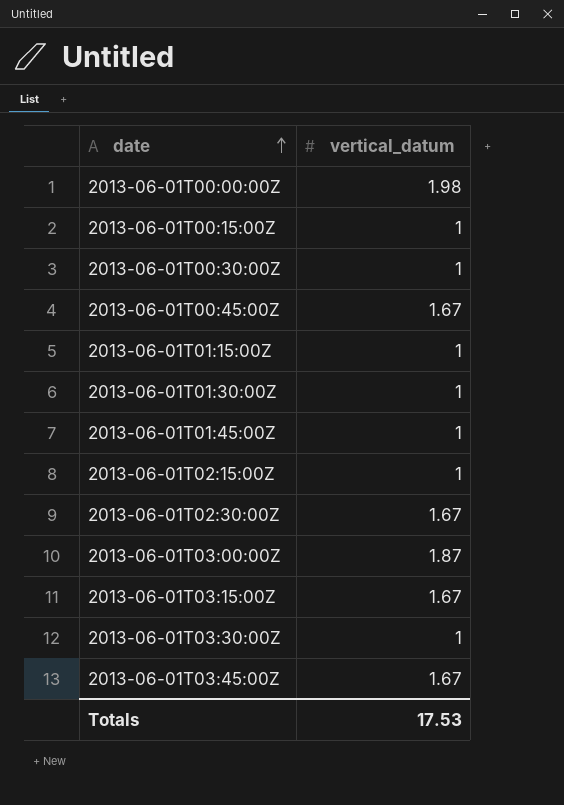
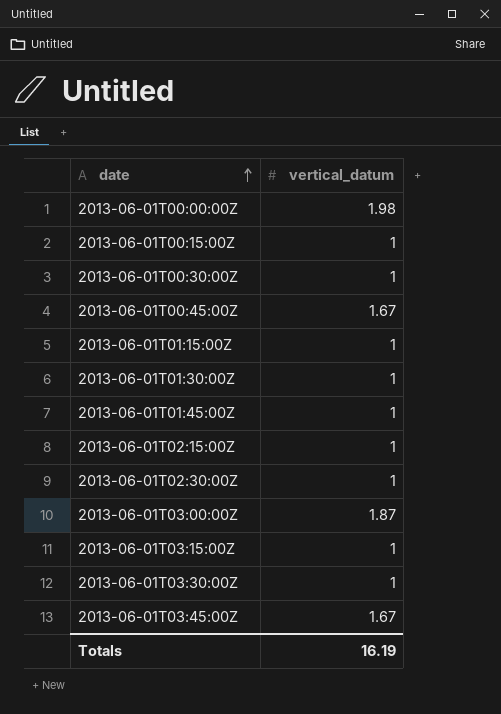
2013-06-01T02:30:00Z | vertical_datum: 1.67 -> 1
2013-06-01T03:15:00Z | vertical_datum: 1.67 -> 1
Totals | vertical_datum: 17.53 -> 16.19

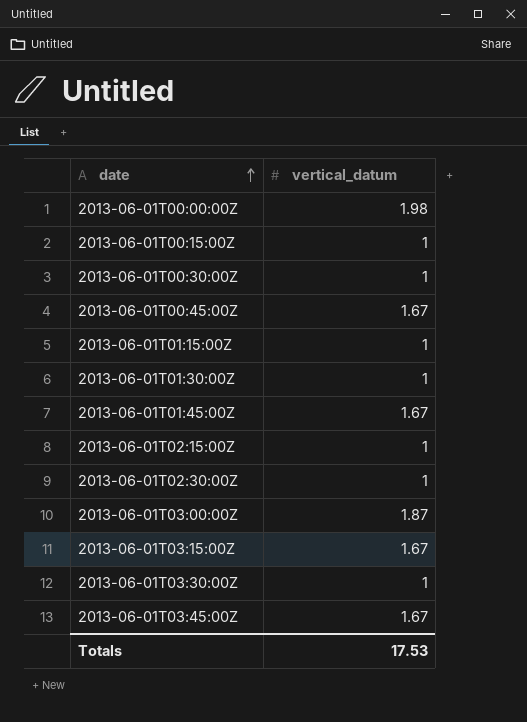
2013-06-01T01:45:00Z | vertical_datum: 1 -> 1.67
2013-06-01T03:15:00Z | vertical_datum: 1 -> 1.67
Totals | vertical_datum: 16.19 -> 17.53

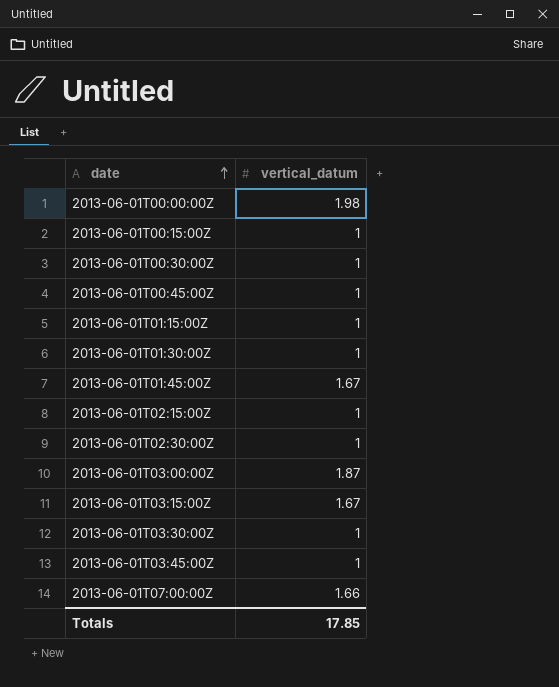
2013-06-01T00:45:00Z | vertical_datum: 1.67 -> 1
2013-06-01T03:45:00Z | vertical_datum: 1.67 -> 1
row 2013-06-01T07:00:00Z: none -> 1.66
Totals | vertical_datum: 17.53 -> 17.85

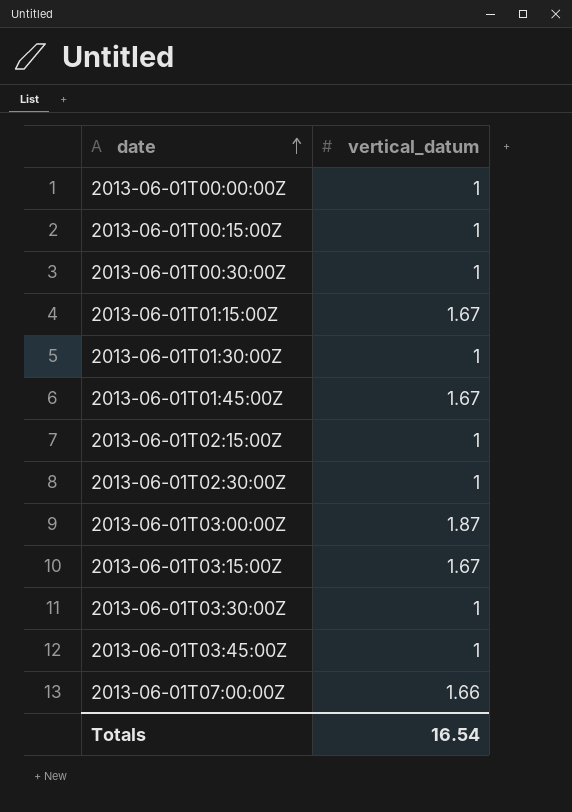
row 2013-06-01T00:45:00Z: 1 -> none
2013-06-01T00:00:00Z | vertical_datum: 1.98 -> 1
2013-06-01T01:15:00Z | vertical_datum: 1 -> 1.67
Totals | vertical_datum: 17.85 -> 16.54

